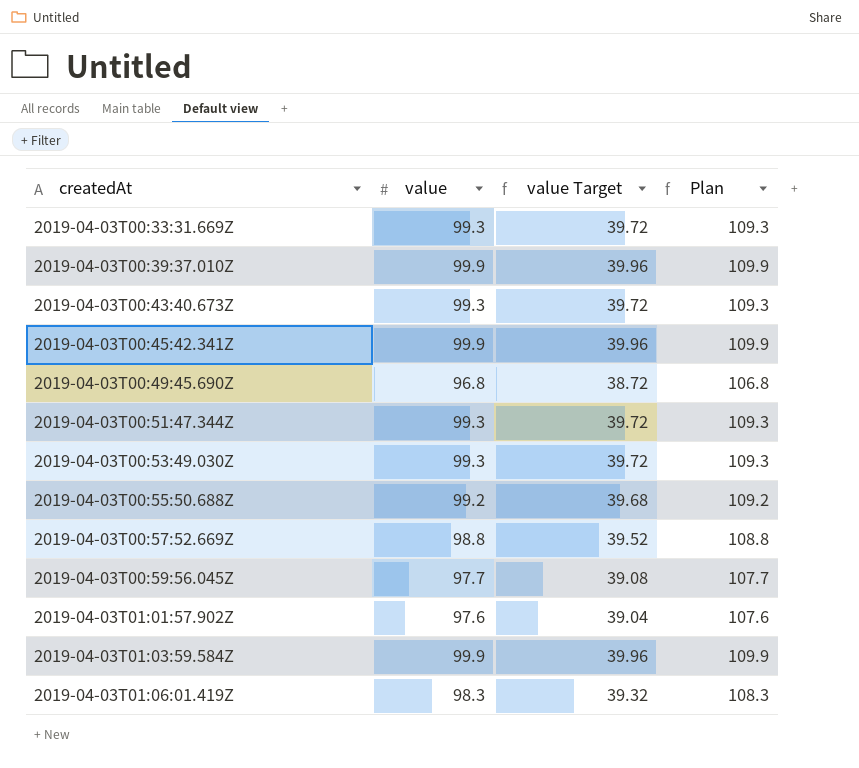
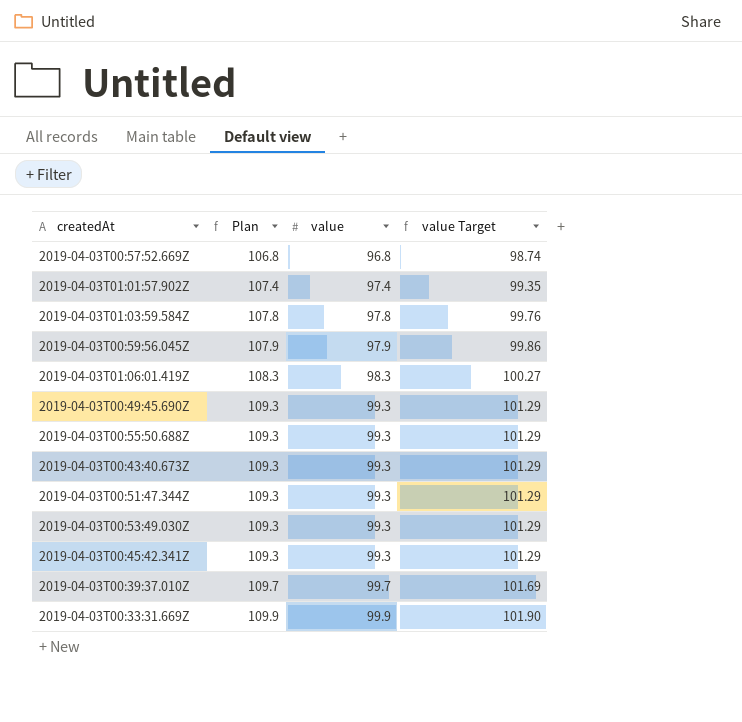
row order: createdAt ascending -> Plan ascending
column Plan | position: 4 -> 2
column value Target | formula: [value] * 0.4 -> [value] * 1.02
2019-04-03T00:57:52.669Z | Plan: 108.8 -> 106.8
2019-04-03T00:57:52.669Z | value: 98.8 -> 96.8
2019-04-03T01:01:57.902Z | Plan: 107.6 -> 107.4
2019-04-03T01:01:57.902Z | value: 97.6 -> 97.4
2019-04-03T01:03:59.584Z | Plan: 109.9 -> 107.8
2019-04-03T01:03:59.584Z | value: 99.9 -> 97.8
2019-04-03T00:59:56.045Z | Plan: 107.7 -> 107.9
2019-04-03T00:59:56.045Z | value: 97.7 -> 97.9
2019-04-03T00:49:45.690Z | Plan: 106.8 -> 109.3
2019-04-03T00:49:45.690Z | value: 96.8 -> 99.3
2019-04-03T00:55:50.688Z | Plan: 109.2 -> 109.3
2019-04-03T00:55:50.688Z | value: 99.2 -> 99.3
2019-04-03T00:45:42.341Z | Plan: 109.9 -> 109.3
2019-04-03T00:45:42.341Z | value: 99.9 -> 99.3
2019-04-03T00:39:37.010Z | Plan: 109.9 -> 109.7
2019-04-03T00:39:37.010Z | value: 99.9 -> 99.7
2019-04-03T00:33:31.669Z | Plan: 109.3 -> 109.9
2019-04-03T00:33:31.669Z | value: 99.3 -> 99.9

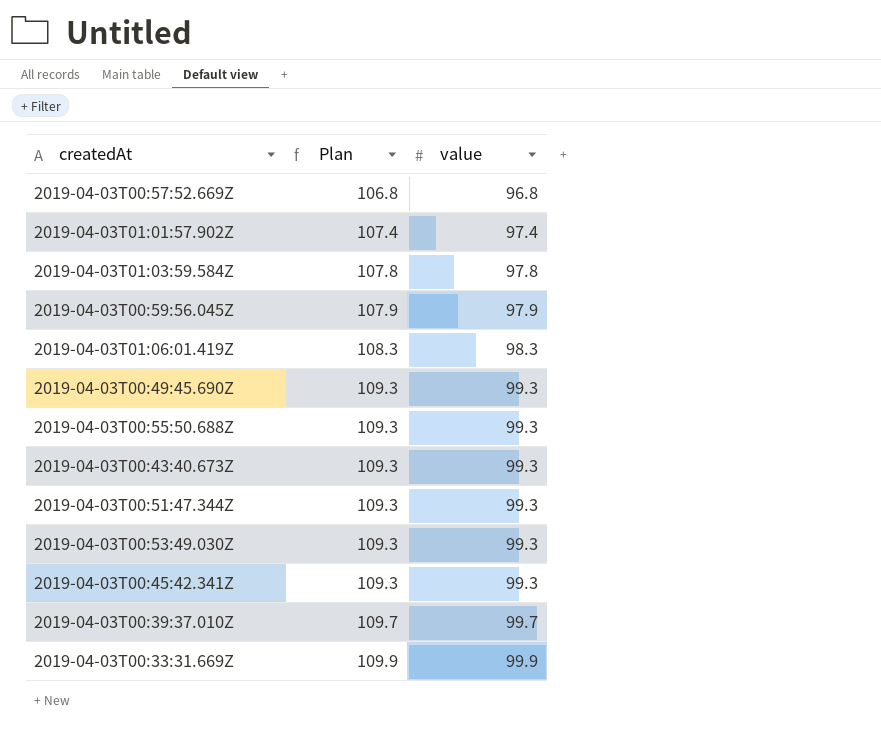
column value Target | formula: [value] * 1.02 -> none

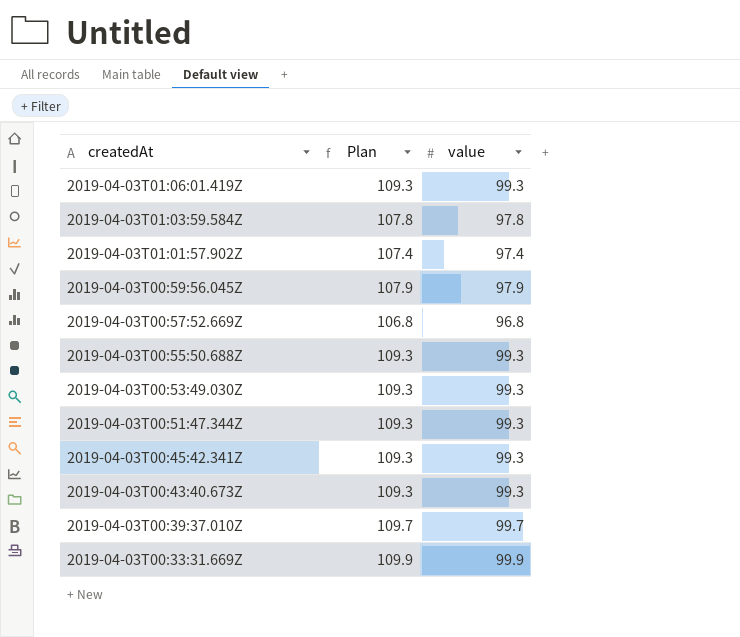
row order: Plan ascending -> createdAt descending
row 2019-04-03T00:49:45.690Z: 109.3 | 99.3 -> none
2019-04-03T01:06:01.419Z | Plan: 108.3 -> 109.3
2019-04-03T01:06:01.419Z | value: 98.3 -> 99.3

